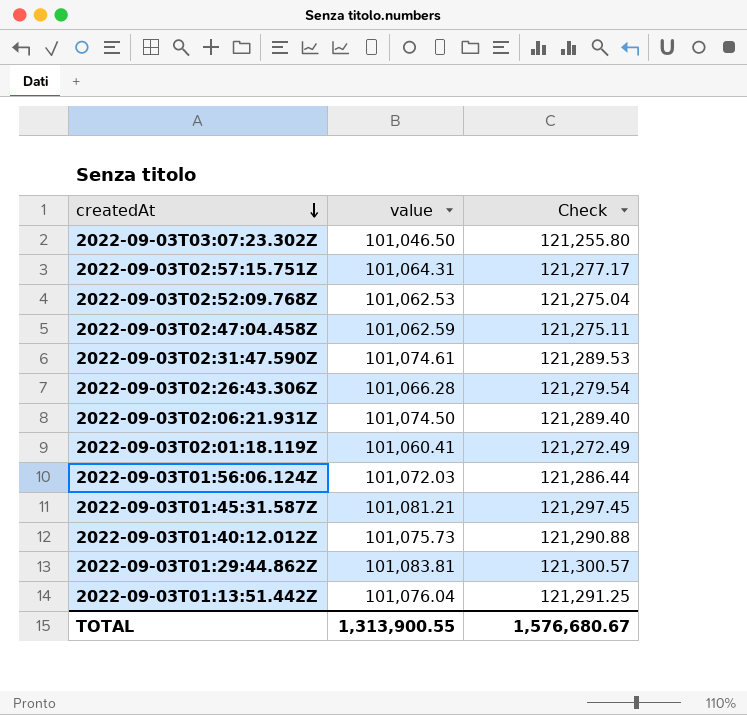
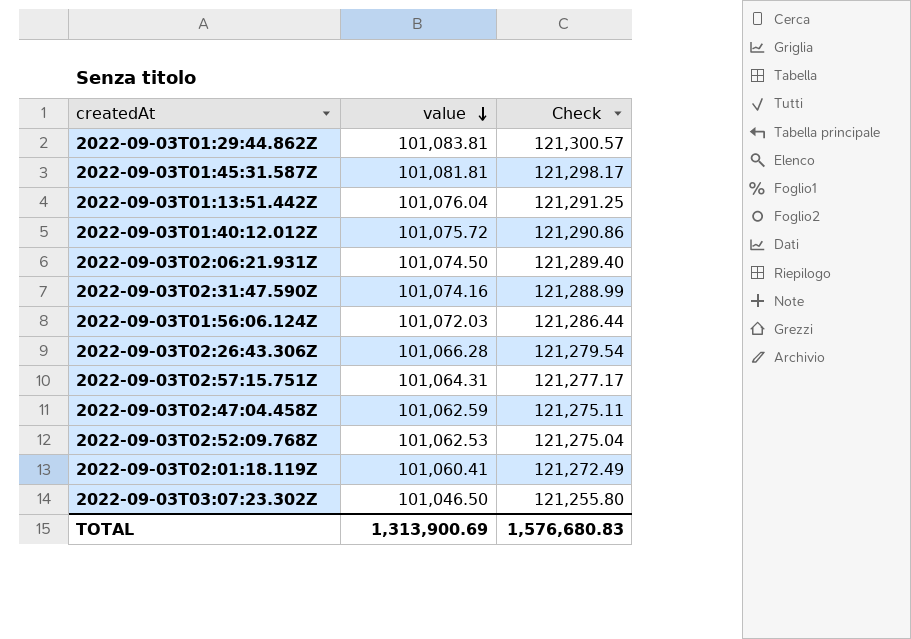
row order: createdAt descending -> value descending
2022-09-03T01:45:31.587Z | value: 101,081.21 -> 101,081.81
2022-09-03T01:45:31.587Z | Check: 121,297.45 -> 121,298.17
2022-09-03T01:40:12.012Z | value: 101,075.73 -> 101,075.72
2022-09-03T01:40:12.012Z | Check: 121,290.88 -> 121,290.86
2022-09-03T02:31:47.590Z | value: 101,074.61 -> 101,074.16
2022-09-03T02:31:47.590Z | Check: 121,289.53 -> 121,288.99
TOTAL | value: 1,313,900.55 -> 1,313,900.69
TOTAL | Check: 1,576,680.67 -> 1,576,680.83

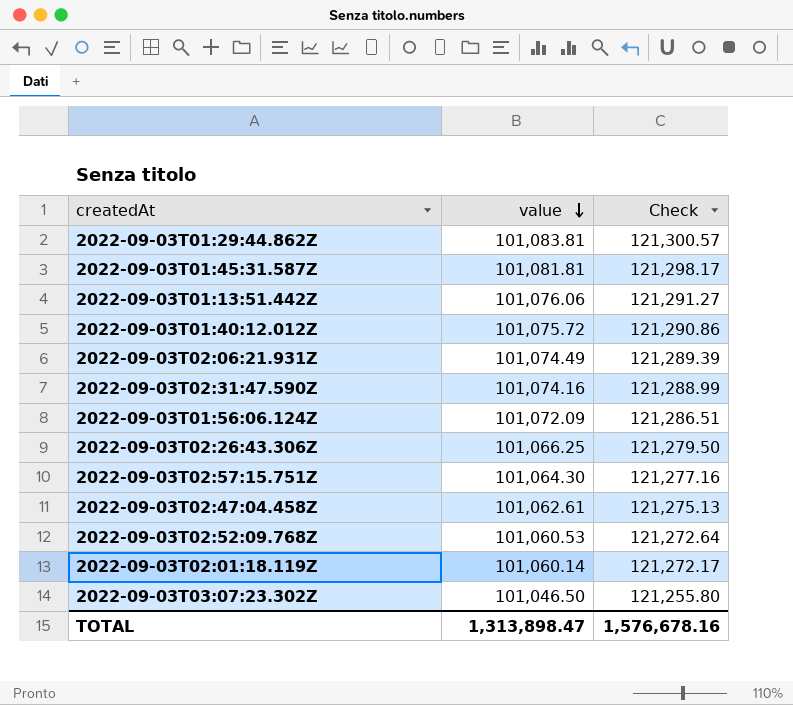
2022-09-03T01:13:51.442Z | value: 101,076.04 -> 101,076.06
2022-09-03T01:13:51.442Z | Check: 121,291.25 -> 121,291.27
2022-09-03T02:06:21.931Z | value: 101,074.50 -> 101,074.49
2022-09-03T02:06:21.931Z | Check: 121,289.40 -> 121,289.39
2022-09-03T01:56:06.124Z | value: 101,072.03 -> 101,072.09
2022-09-03T01:56:06.124Z | Check: 121,286.44 -> 121,286.51
2022-09-03T02:26:43.306Z | value: 101,066.28 -> 101,066.25
2022-09-03T02:26:43.306Z | Check: 121,279.54 -> 121,279.50
2022-09-03T02:57:15.751Z | value: 101,064.31 -> 101,064.30
2022-09-03T02:57:15.751Z | Check: 121,277.17 -> 121,277.16
2022-09-03T02:47:04.458Z | value: 101,062.59 -> 101,062.61
2022-09-03T02:47:04.458Z | Check: 121,275.11 -> 121,275.13
2022-09-03T02:52:09.768Z | value: 101,062.53 -> 101,060.53
2022-09-03T02:52:09.768Z | Check: 121,275.04 -> 121,272.64
2022-09-03T02:01:18.119Z | value: 101,060.41 -> 101,060.14
2022-09-03T02:01:18.119Z | Check: 121,272.49 -> 121,272.17
TOTAL | value: 1,313,900.69 -> 1,313,898.47
TOTAL | Check: 1,576,680.83 -> 1,576,678.16

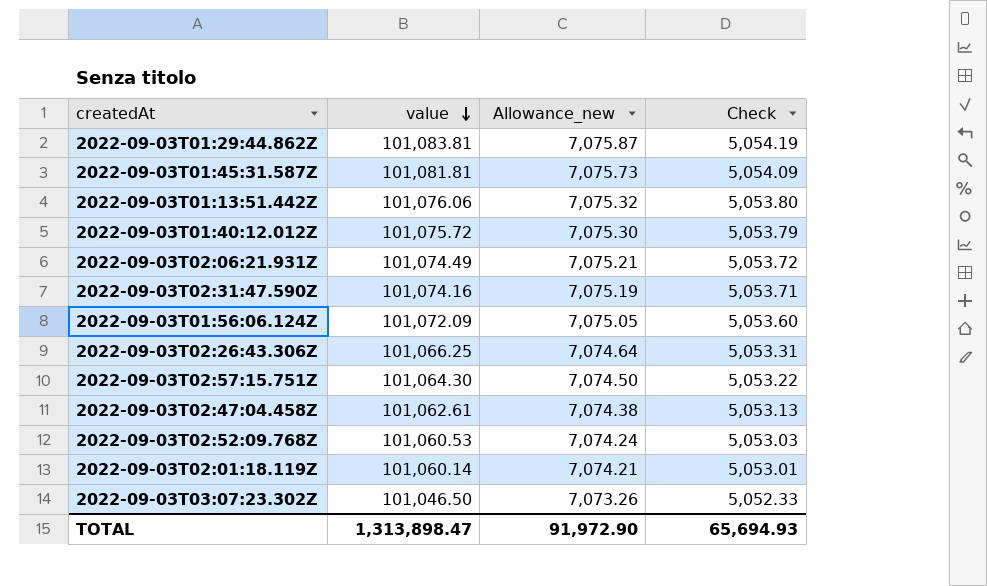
column Allowance_new | formula: none -> [value] * 0.07
column Check | formula: [value] * 1.2 -> [value] * 0.05
TOTAL | Check: 1,576,678.16 -> 65,694.93

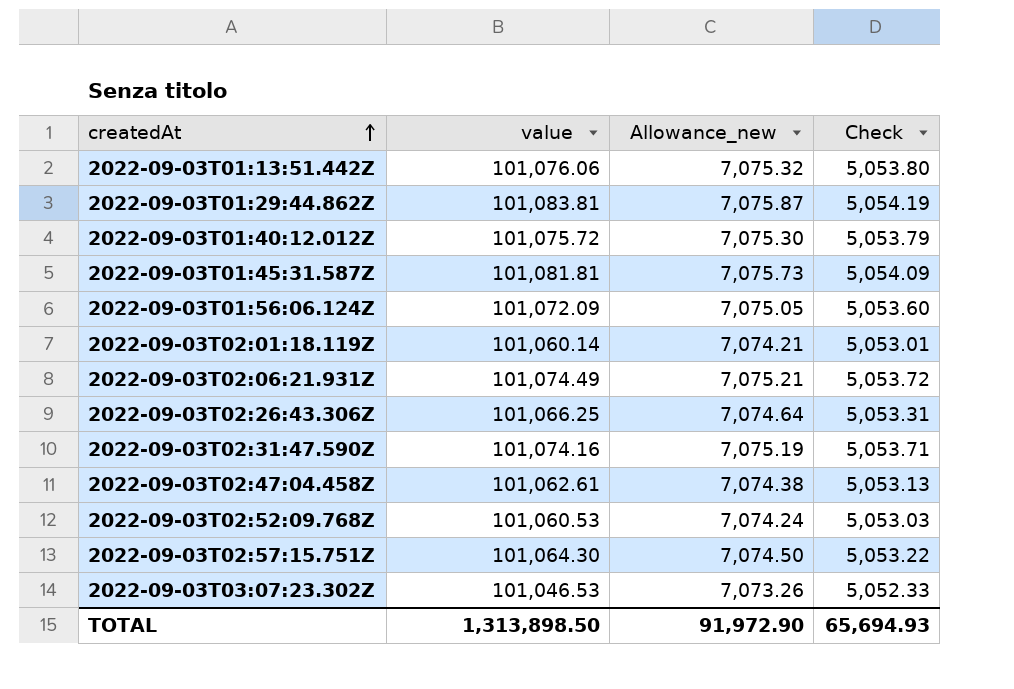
row order: value descending -> createdAt ascending
2022-09-03T03:07:23.302Z | value: 101,046.50 -> 101,046.53
TOTAL | value: 1,313,898.47 -> 1,313,898.50

